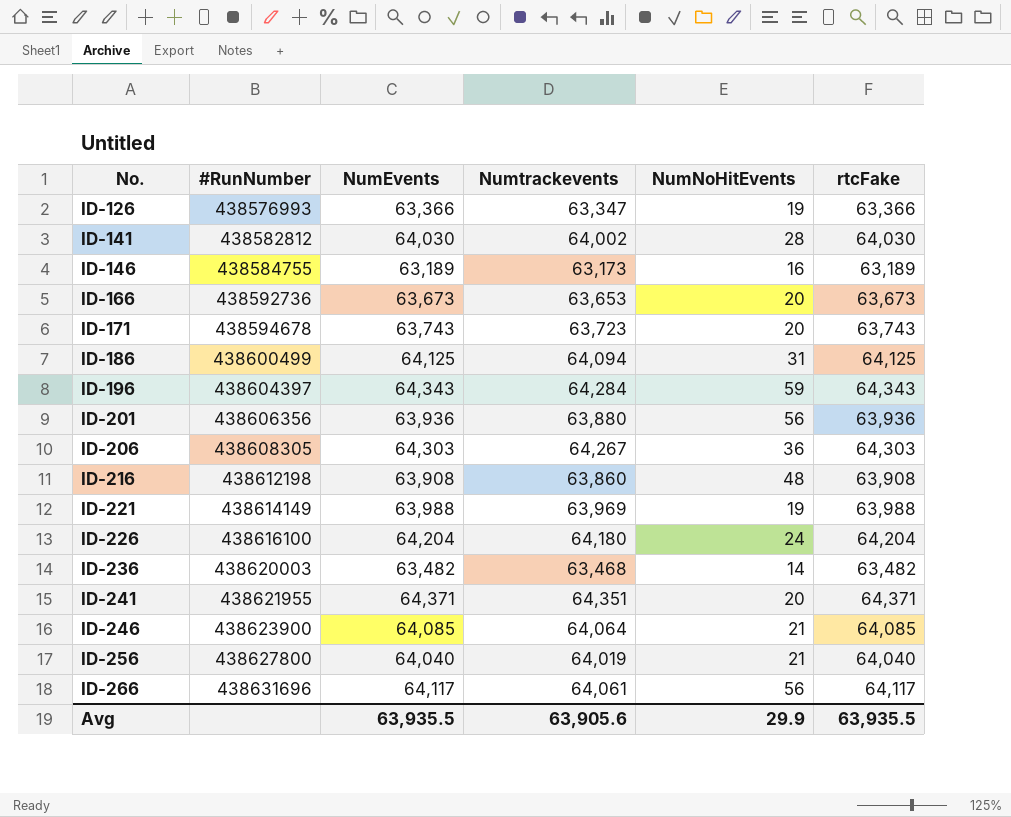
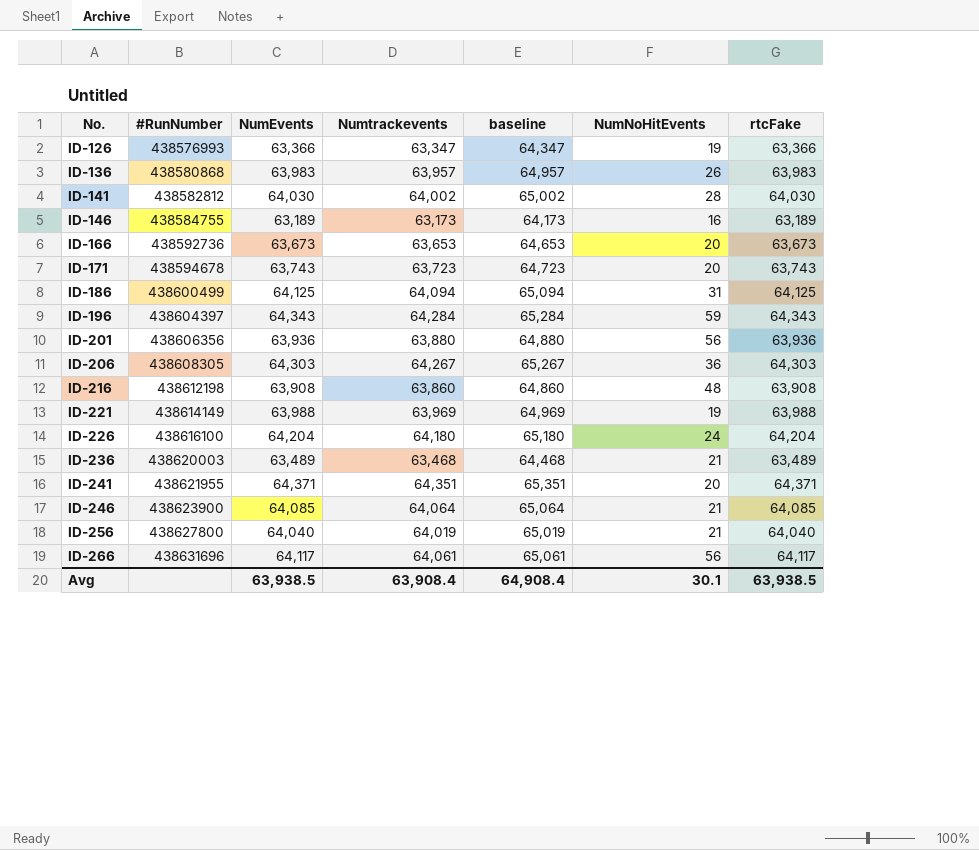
column baseline | formula: none -> [Numtrackevents] + 1000
row ID-136: none -> 438580868 | 63,983 | 63,957 | 64,957 | 26 | 63,983
ID-236 | NumEvents: 63,482 -> 63,489
ID-236 | NumNoHitEvents: 14 -> 21
ID-236 | rtcFake: 63,482 -> 63,489
Avg | NumEvents: 63,935.5 -> 63,938.5
Avg | Numtrackevents: 63,905.6 -> 63,908.4
Avg | NumNoHitEvents: 29.9 -> 30.1
Avg | rtcFake: 63,935.5 -> 63,938.5

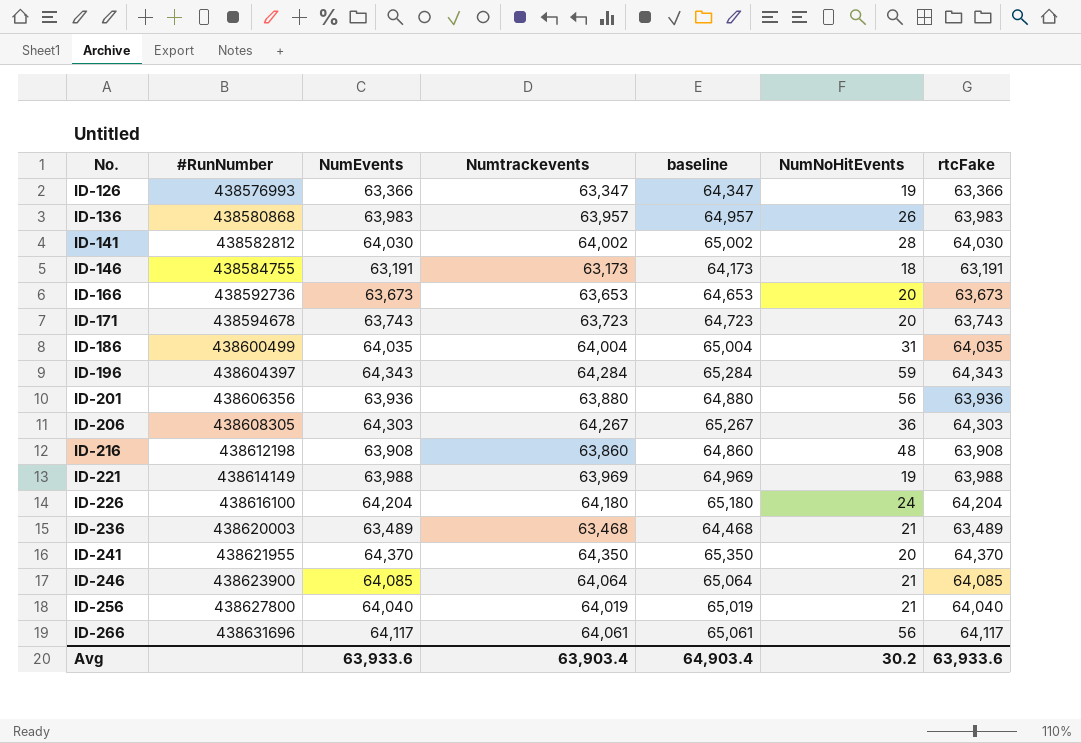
ID-146 | NumEvents: 63,189 -> 63,191
ID-146 | NumNoHitEvents: 16 -> 18
ID-146 | rtcFake: 63,189 -> 63,191
ID-186 | NumEvents: 64,125 -> 64,035
ID-186 | Numtrackevents: 64,094 -> 64,004
ID-186 | baseline: 65,094 -> 65,004
ID-186 | rtcFake: 64,125 -> 64,035
ID-241 | NumEvents: 64,371 -> 64,370
ID-241 | Numtrackevents: 64,351 -> 64,350
ID-241 | baseline: 65,351 -> 65,350
ID-241 | rtcFake: 64,371 -> 64,370
Avg | NumEvents: 63,938.5 -> 63,933.6
Avg | Numtrackevents: 63,908.4 -> 63,903.4
Avg | baseline: 64,908.4 -> 64,903.4
Avg | NumNoHitEvents: 30.1 -> 30.2
Avg | rtcFake: 63,938.5 -> 63,933.6

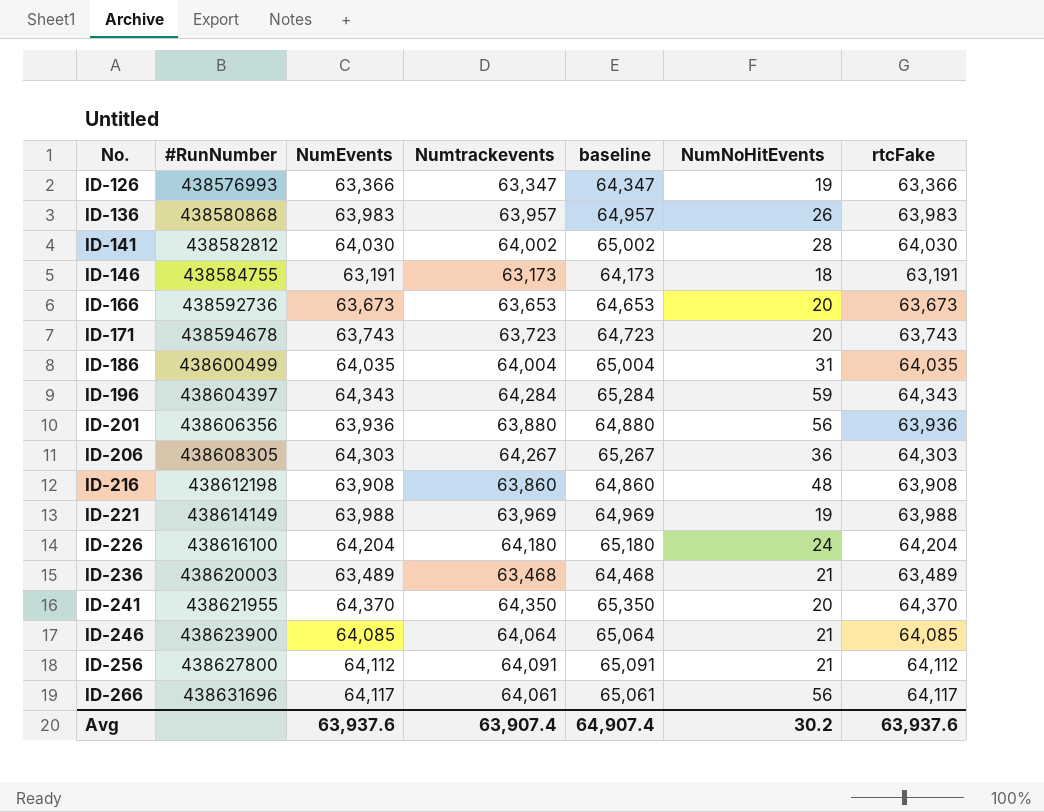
ID-256 | NumEvents: 64,040 -> 64,112
ID-256 | Numtrackevents: 64,019 -> 64,091
ID-256 | baseline: 65,019 -> 65,091
ID-256 | rtcFake: 64,040 -> 64,112
Avg | NumEvents: 63,933.6 -> 63,937.6
Avg | Numtrackevents: 63,903.4 -> 63,907.4
Avg | baseline: 64,903.4 -> 64,907.4
Avg | rtcFake: 63,933.6 -> 63,937.6

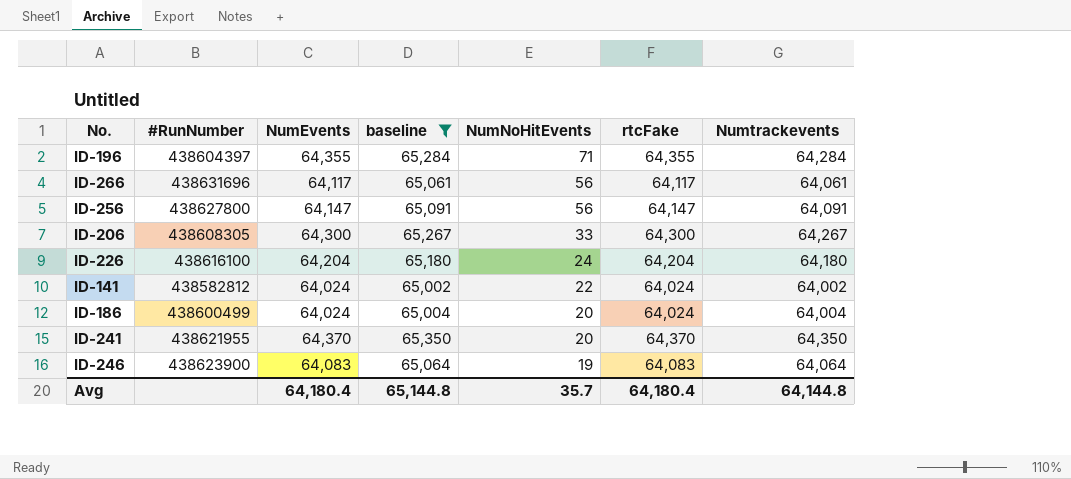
filter: none -> baseline >= 65,002
row order: No. ascending -> NumNoHitEvents descending
column Numtrackevents | position: 4 -> 7
ID-196 | NumEvents: 64,343 -> 64,355
ID-196 | NumNoHitEvents: 59 -> 71
ID-196 | rtcFake: 64,343 -> 64,355
ID-256 | NumEvents: 64,112 -> 64,147
ID-256 | NumNoHitEvents: 21 -> 56
ID-256 | rtcFake: 64,112 -> 64,147
ID-206 | NumEvents: 64,303 -> 64,300
ID-206 | NumNoHitEvents: 36 -> 33
ID-206 | rtcFake: 64,303 -> 64,300
ID-141 | NumEvents: 64,030 -> 64,024
ID-141 | NumNoHitEvents: 28 -> 22
ID-141 | rtcFake: 64,030 -> 64,024
ID-186 | NumEvents: 64,035 -> 64,024
ID-186 | NumNoHitEvents: 31 -> 20
ID-186 | rtcFake: 64,035 -> 64,024
ID-246 | NumEvents: 64,085 -> 64,083
ID-246 | NumNoHitEvents: 21 -> 19
ID-246 | rtcFake: 64,085 -> 64,083
Avg | NumEvents: 63,937.6 -> 64,180.4
Avg | baseline: 64,907.4 -> 65,144.8
Avg | NumNoHitEvents: 30.2 -> 35.7
Avg | rtcFake: 63,937.6 -> 64,180.4
Avg | Numtrackevents: 63,907.4 -> 64,144.8

